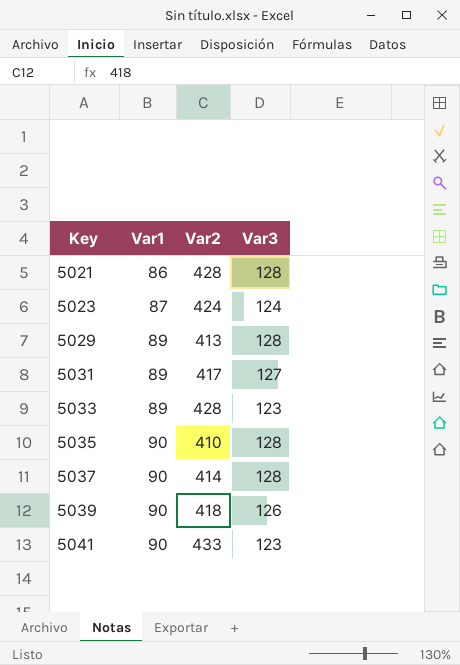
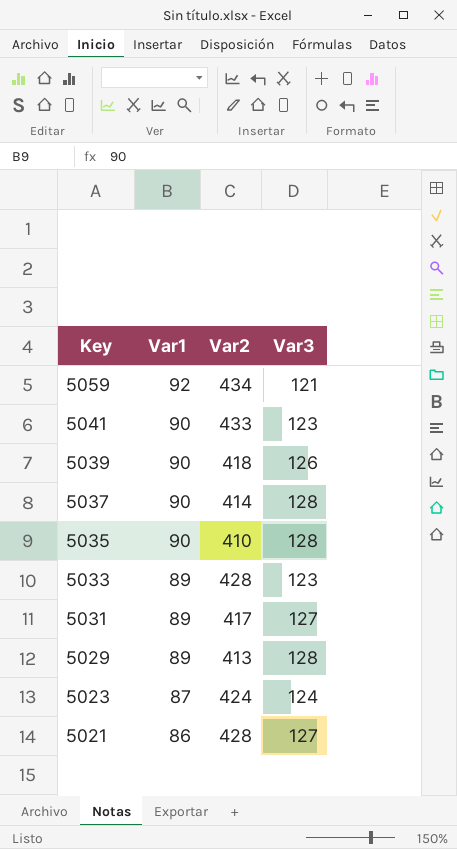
row order: Key ascending -> Key descending
row 5059: none -> 92 | 434 | 121
5021 | Var3: 128 -> 127

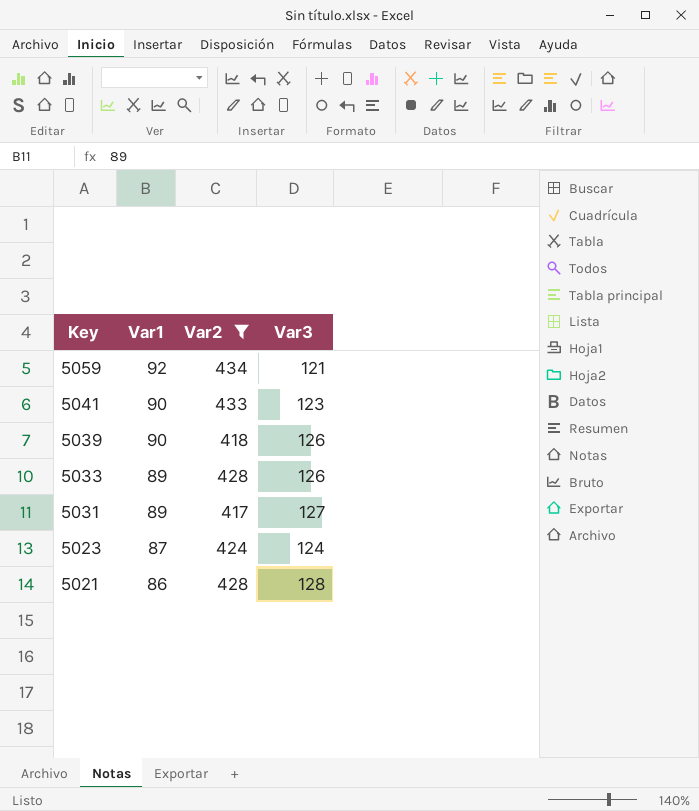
filter: none -> Var2 >= 417
5033 | Var3: 123 -> 126
5021 | Var3: 127 -> 128

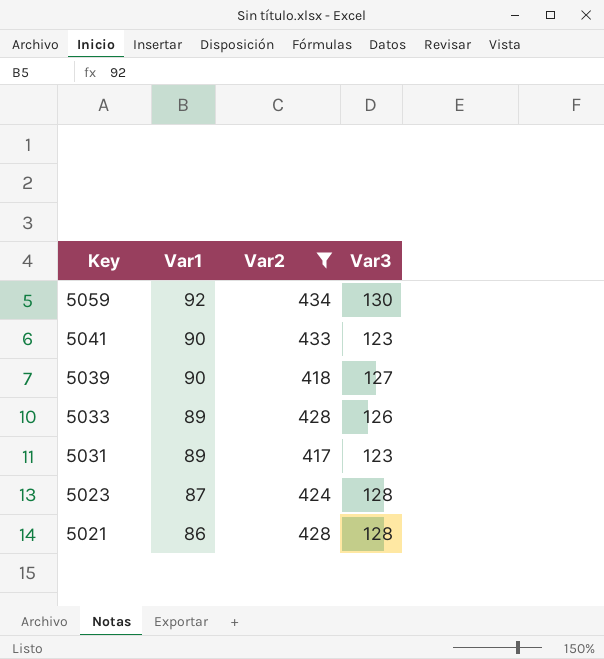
5059 | Var3: 121 -> 130
5039 | Var3: 126 -> 127
5031 | Var3: 127 -> 123
5023 | Var3: 124 -> 128

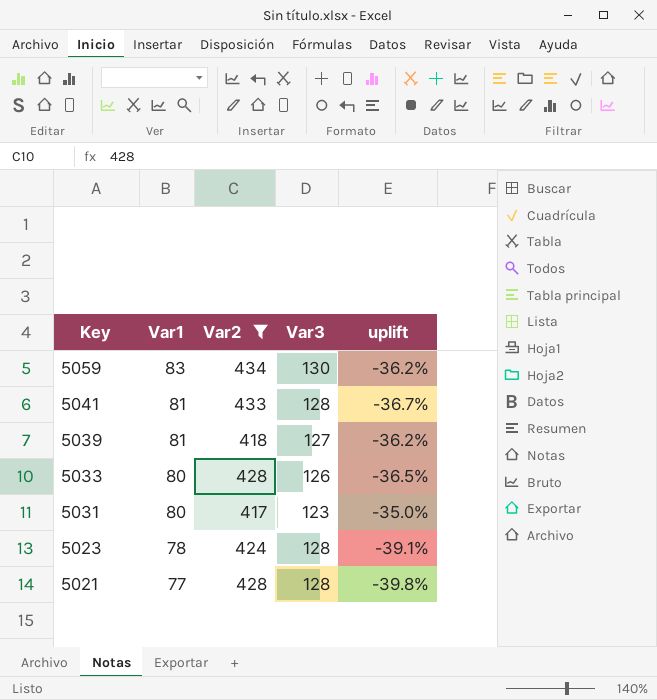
column uplift | formula: none -> ([Var1] - [Var3]) / [Var3]
5059 | Var1: 92 -> 83
5041 | Var1: 90 -> 81
5041 | Var3: 123 -> 128
5039 | Var1: 90 -> 81
5033 | Var1: 89 -> 80
5031 | Var1: 89 -> 80
5023 | Var1: 87 -> 78
5021 | Var1: 86 -> 77

